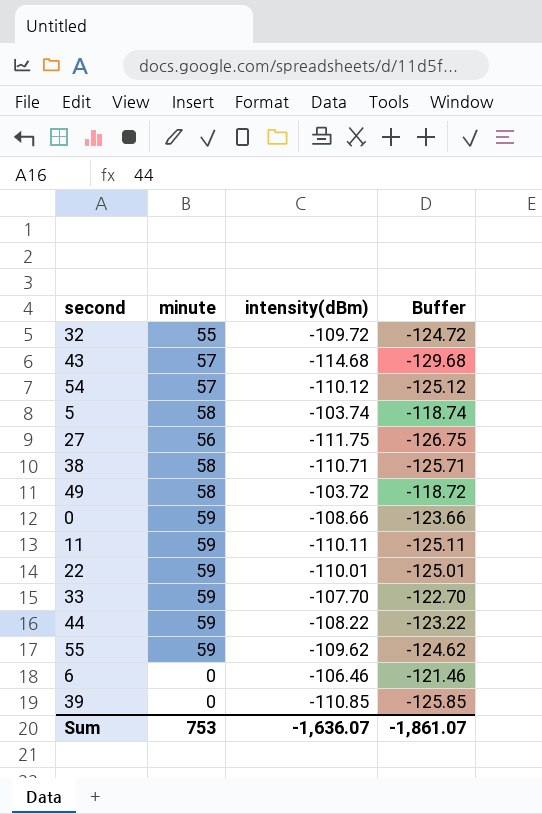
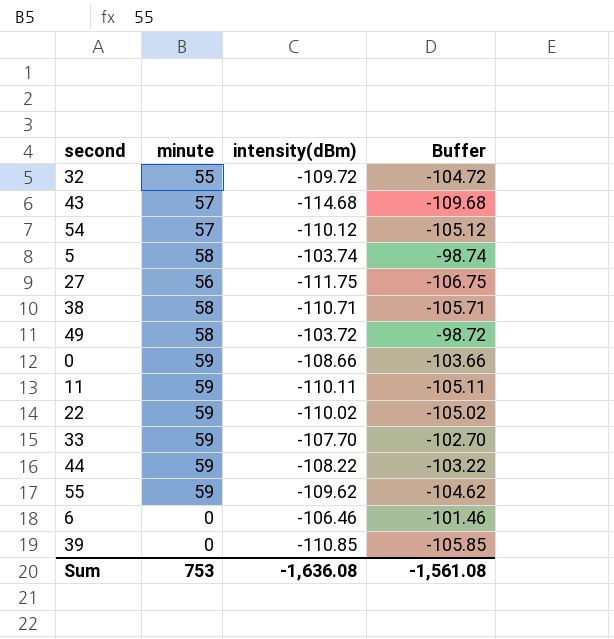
column Buffer | formula: [intensity(dBm)] - 15 -> [intensity(dBm)] + 5
22 | intensity(dBm): -110.01 -> -110.02
Sum | intensity(dBm): -1,636.07 -> -1,636.08
Sum | Buffer: -1,861.07 -> -1,561.08

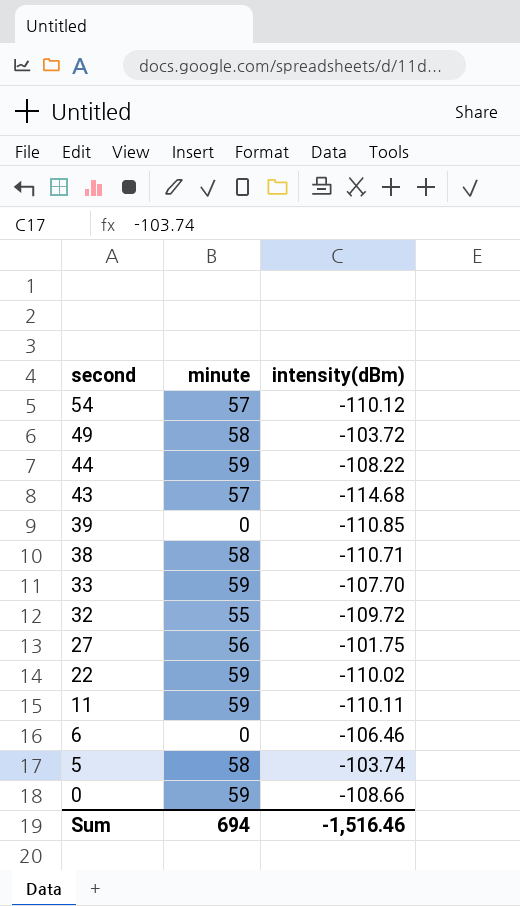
row order: none -> second descending
column Buffer | formula: [intensity(dBm)] + 5 -> none
row 55: 59 | -109.62 | -104.62 -> none
27 | intensity(dBm): -111.75 -> -101.75
Sum | minute: 753 -> 694
Sum | intensity(dBm): -1,636.08 -> -1,516.46

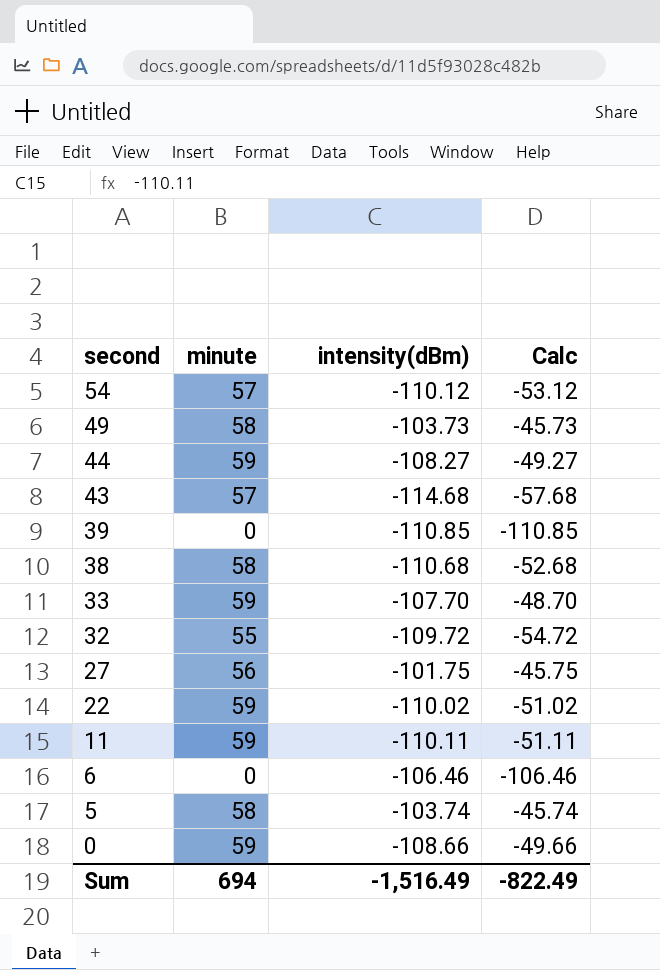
column Calc | formula: none -> [minute] + [intensity(dBm)]
49 | intensity(dBm): -103.72 -> -103.73
44 | intensity(dBm): -108.22 -> -108.27
38 | intensity(dBm): -110.71 -> -110.68
Sum | intensity(dBm): -1,516.46 -> -1,516.49

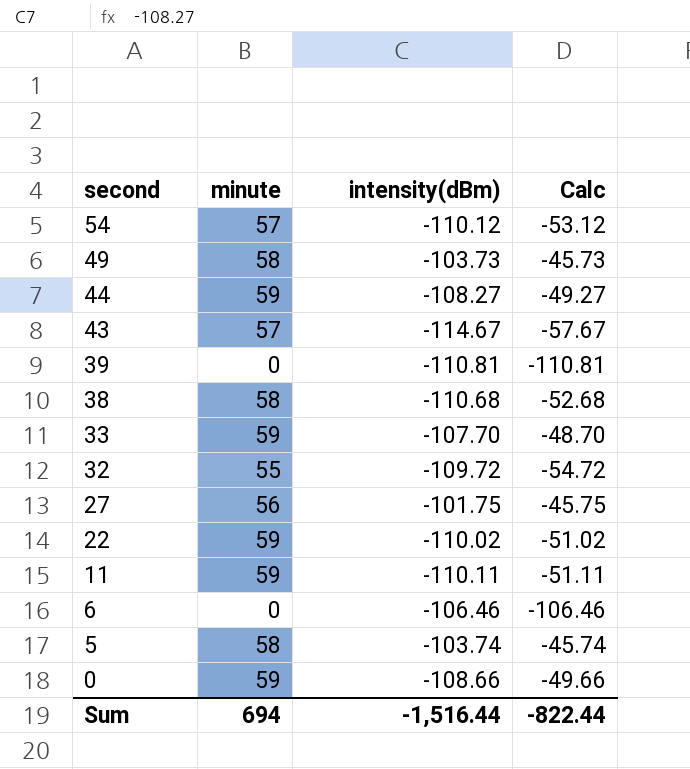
43 | intensity(dBm): -114.68 -> -114.67
43 | Calc: -57.68 -> -57.67
39 | intensity(dBm): -110.85 -> -110.81
39 | Calc: -110.85 -> -110.81
Sum | intensity(dBm): -1,516.49 -> -1,516.44
Sum | Calc: -822.49 -> -822.44

